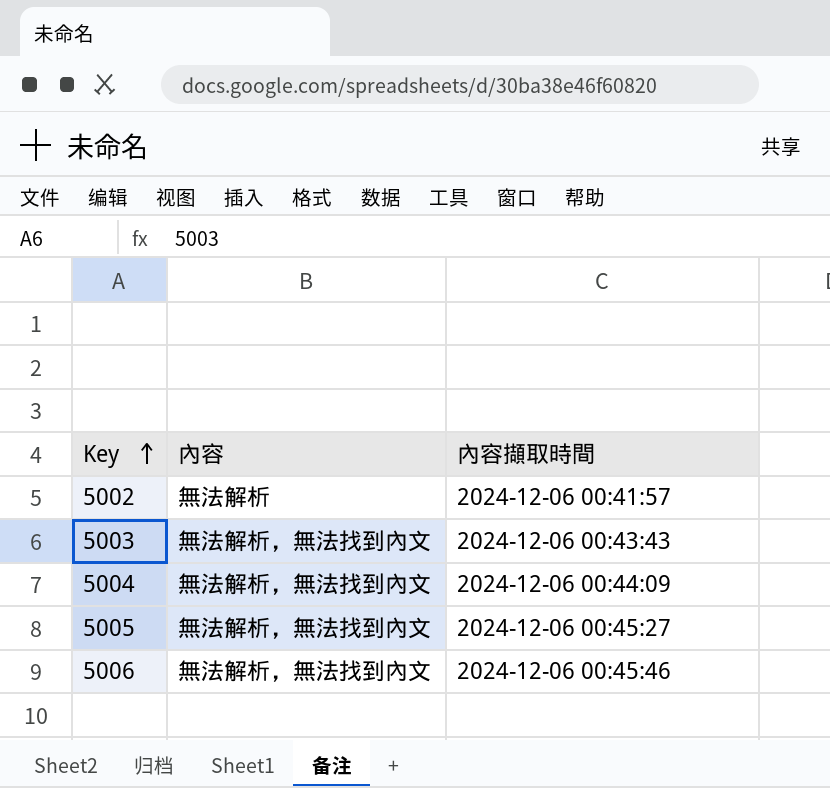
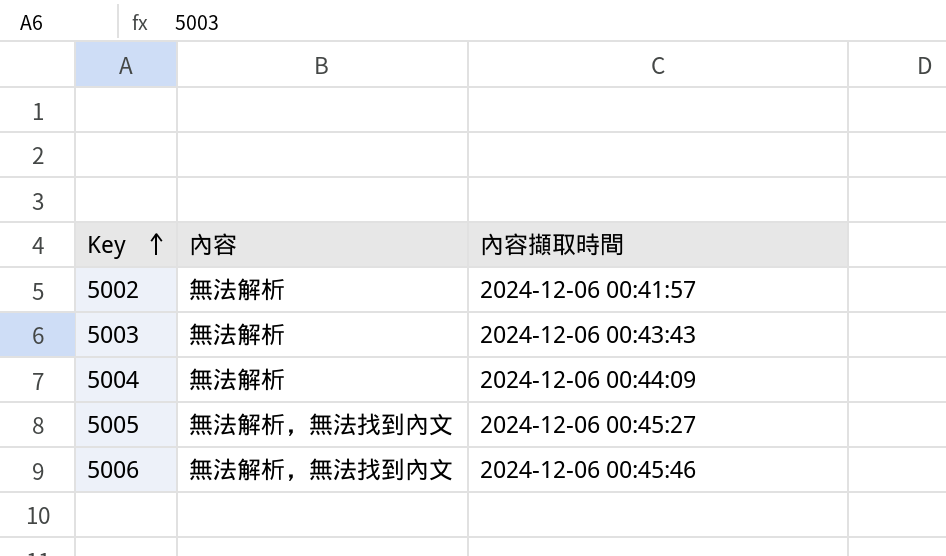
5003 | 內容: 無法解析，無法找到內文 -> 無法解析
5004 | 內容: 無法解析，無法找到內文 -> 無法解析

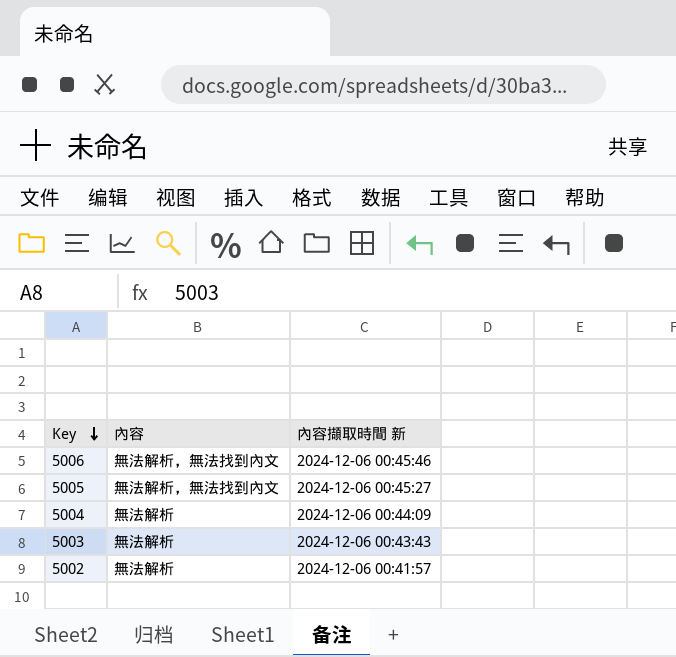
row order: Key ascending -> Key descending
column name: 內容擷取時間 -> 內容擷取時間 新

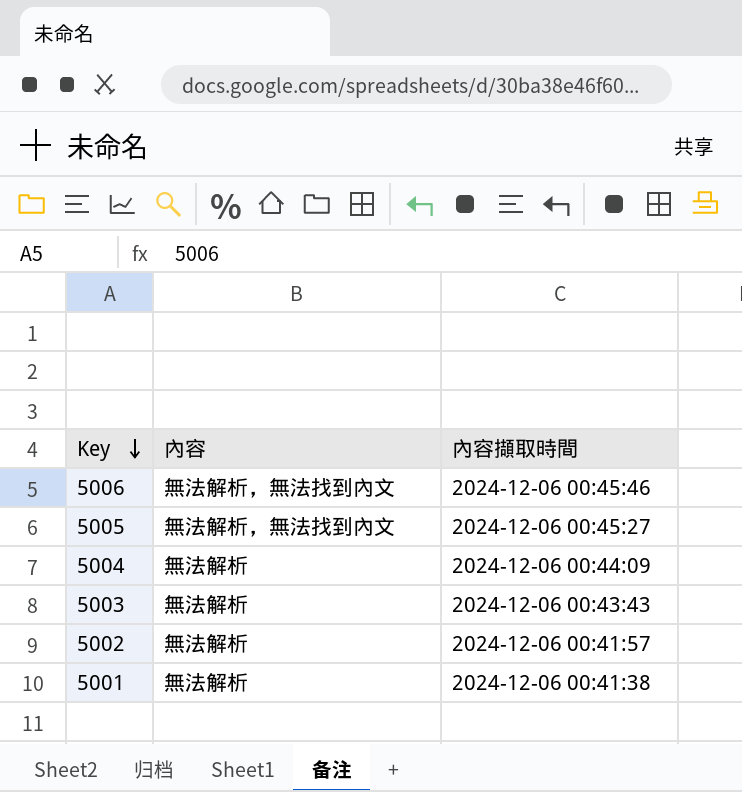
column name: 內容擷取時間 新 -> 內容擷取時間
row 5001: none -> 無法解析 | 2024-12-06 00:41:38

